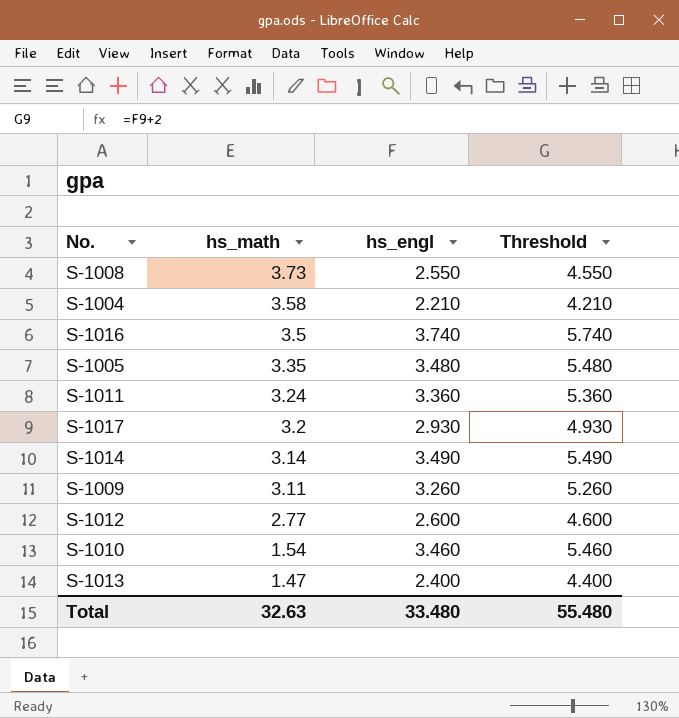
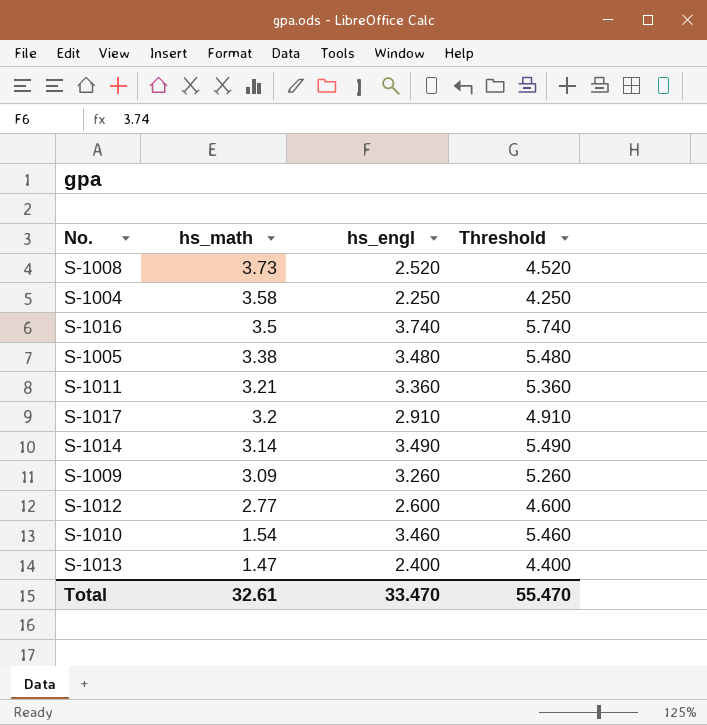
S-1008 | hs_engl: 2.550 -> 2.520
S-1008 | Threshold: 4.550 -> 4.520
S-1004 | hs_engl: 2.210 -> 2.250
S-1004 | Threshold: 4.210 -> 4.250
S-1005 | hs_math: 3.35 -> 3.38
S-1011 | hs_math: 3.24 -> 3.21
S-1017 | hs_engl: 2.930 -> 2.910
S-1017 | Threshold: 4.930 -> 4.910
S-1009 | hs_math: 3.11 -> 3.09
Total | hs_math: 32.63 -> 32.61
Total | hs_engl: 33.480 -> 33.470
Total | Threshold: 55.480 -> 55.470

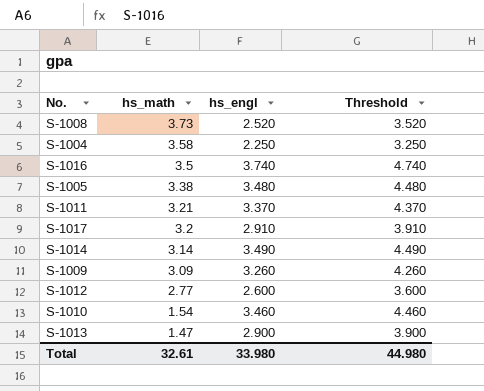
column Threshold | formula: [hs_engl] + 2 -> [hs_engl] + 1
S-1011 | hs_engl: 3.360 -> 3.370
S-1013 | hs_engl: 2.400 -> 2.900
Total | hs_engl: 33.470 -> 33.980
Total | Threshold: 55.470 -> 44.980

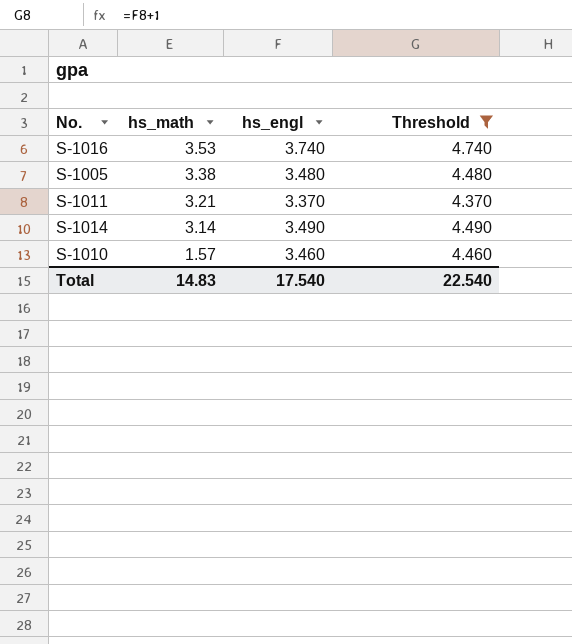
filter: none -> Threshold >= 4.370
S-1016 | hs_math: 3.5 -> 3.53
S-1010 | hs_math: 1.54 -> 1.57
Total | hs_math: 32.61 -> 14.83
Total | hs_engl: 33.980 -> 17.540
Total | Threshold: 44.980 -> 22.540

